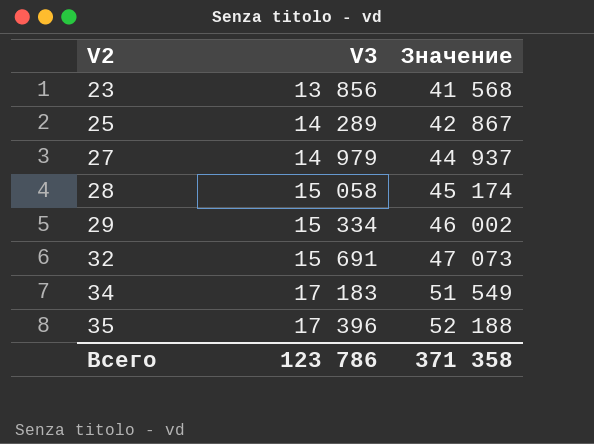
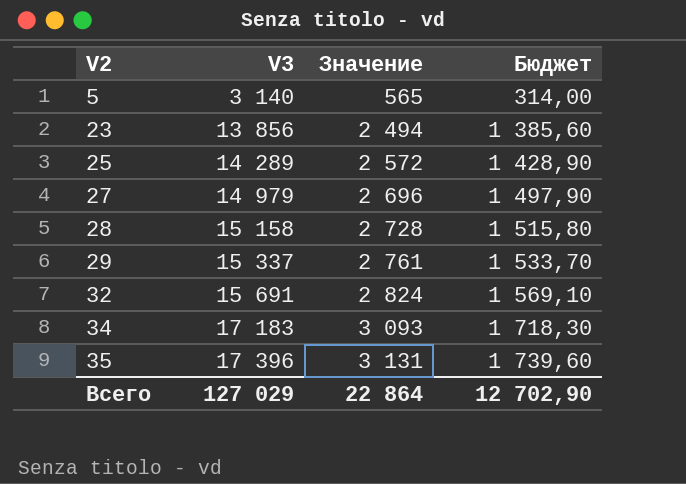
column Значение | formula: [V3] * 3 -> [V3] * 0,18
column Бюджет | formula: none -> [V3] * 0,1
row 5: none -> 3 140 | 565 | 314,00
28 | V3: 15 058 -> 15 158
29 | V3: 15 334 -> 15 337
Всего | V3: 123 786 -> 127 029
Всего | Значение: 371 358 -> 22 864

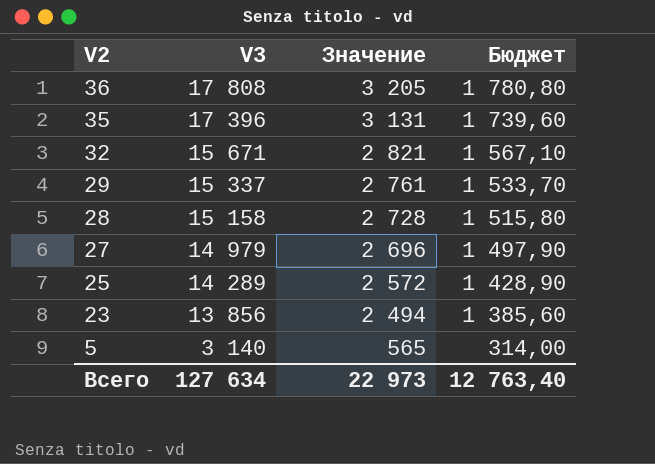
row order: V2 ascending -> V2 descending
row 34: 17 183 | 3 093 | 1 718,30 -> none
row 36: none -> 17 808 | 3 205 | 1 780,80
32 | V3: 15 691 -> 15 671
32 | Значение: 2 824 -> 2 821
32 | Бюджет: 1 569,10 -> 1 567,10
Всего | V3: 127 029 -> 127 634
Всего | Значение: 22 864 -> 22 973
Всего | Бюджет: 12 702,90 -> 12 763,40

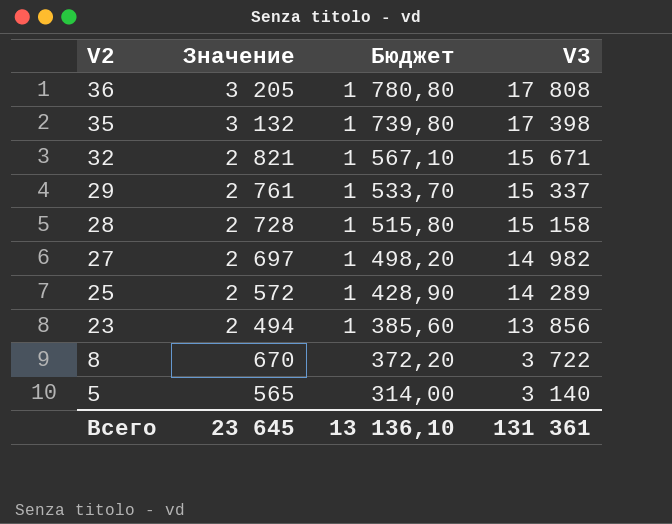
column V3 | position: 2 -> 4
35 | Значение: 3 131 -> 3 132
35 | Бюджет: 1 739,60 -> 1 739,80
35 | V3: 17 396 -> 17 398
27 | Значение: 2 696 -> 2 697
27 | Бюджет: 1 497,90 -> 1 498,20
27 | V3: 14 979 -> 14 982
row 8: none -> 670 | 372,20 | 3 722
Всего | Значение: 22 973 -> 23 645
Всего | Бюджет: 12 763,40 -> 13 136,10
Всего | V3: 127 634 -> 131 361

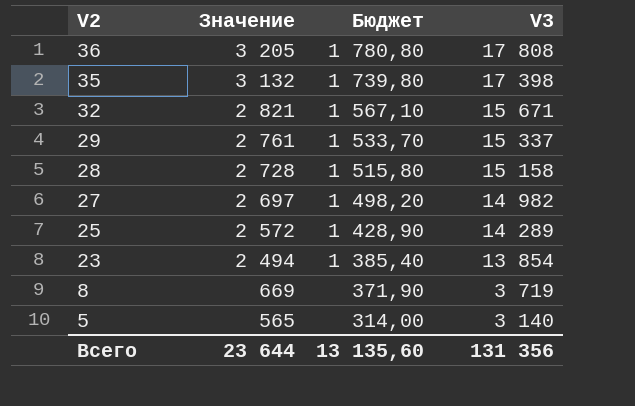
23 | Бюджет: 1 385,60 -> 1 385,40
23 | V3: 13 856 -> 13 854
8 | Значение: 670 -> 669
8 | Бюджет: 372,20 -> 371,90
8 | V3: 3 722 -> 3 719
Всего | Значение: 23 645 -> 23 644
Всего | Бюджет: 13 136,10 -> 13 135,60
Всего | V3: 131 361 -> 131 356

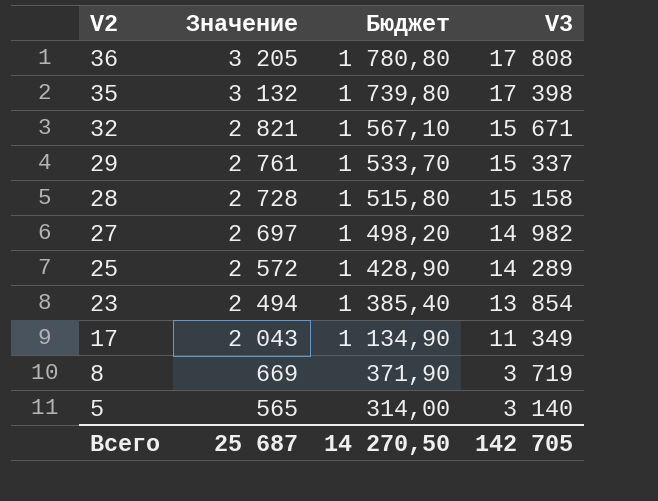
row 17: none -> 2 043 | 1 134,90 | 11 349
Всего | Значение: 23 644 -> 25 687
Всего | Бюджет: 13 135,60 -> 14 270,50
Всего | V3: 131 356 -> 142 705

